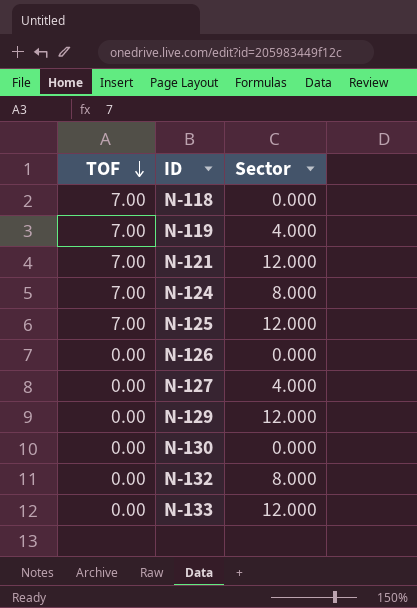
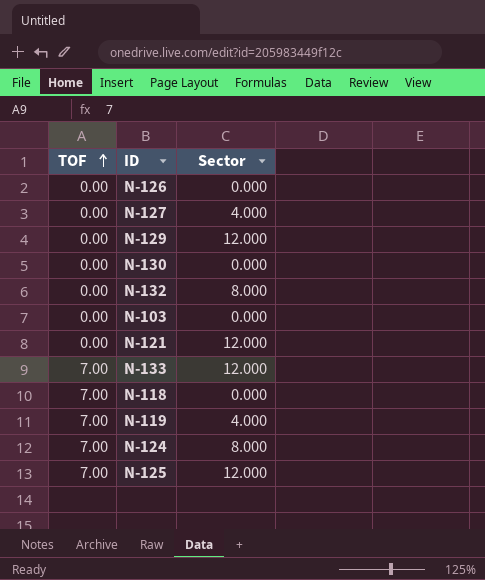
row order: TOF descending -> TOF ascending
row N-103: none -> 0.00 | 0.000
N-121 | TOF: 7.00 -> 0.00
N-133 | TOF: 0.00 -> 7.00

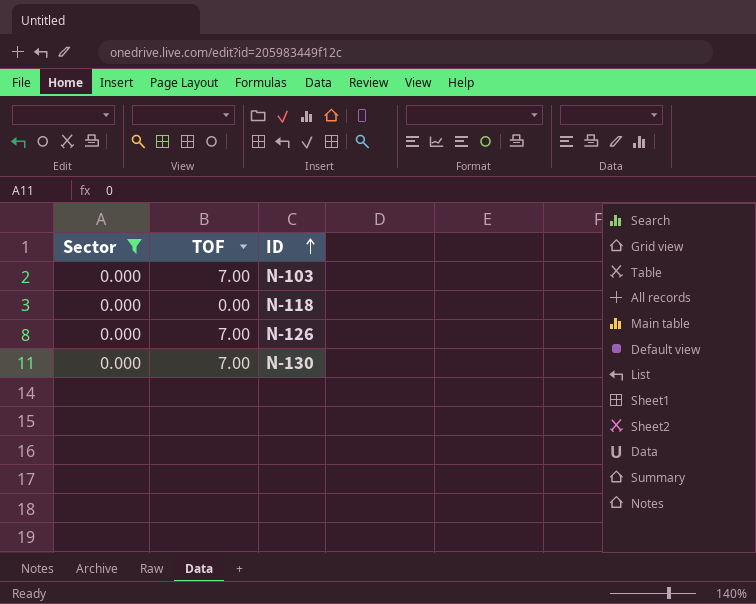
filter: none -> Sector = 0.000
row order: TOF ascending -> ID ascending
column Sector | position: 3 -> 1
N-103 | TOF: 0.00 -> 7.00
N-118 | TOF: 7.00 -> 0.00
N-126 | TOF: 0.00 -> 7.00
N-130 | TOF: 0.00 -> 7.00

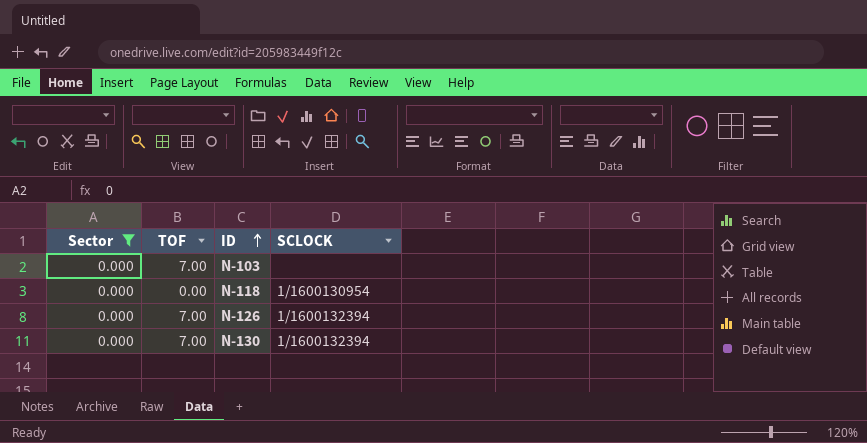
column SCLOCK | position: none -> 4

